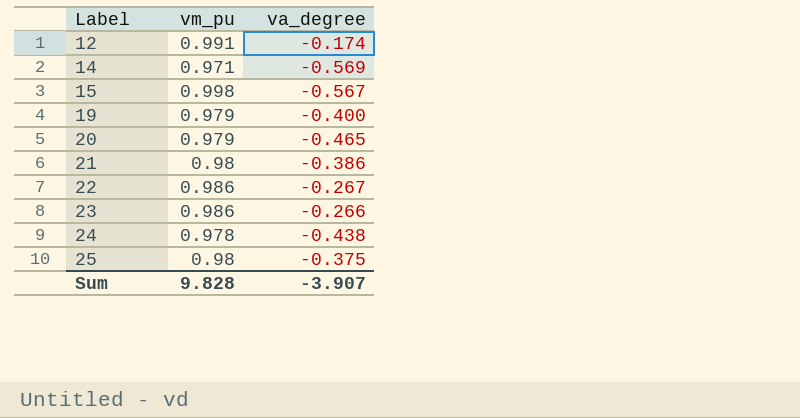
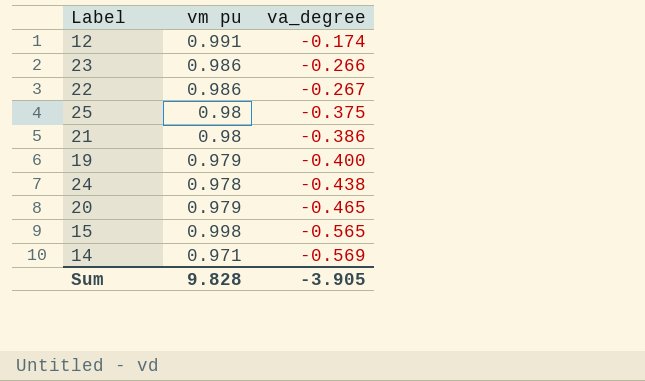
row order: Label ascending -> va_degree descending
column name: vm_pu -> vm pu
15 | va_degree: -0.567 -> -0.565
Sum | va_degree: -3.907 -> -3.905

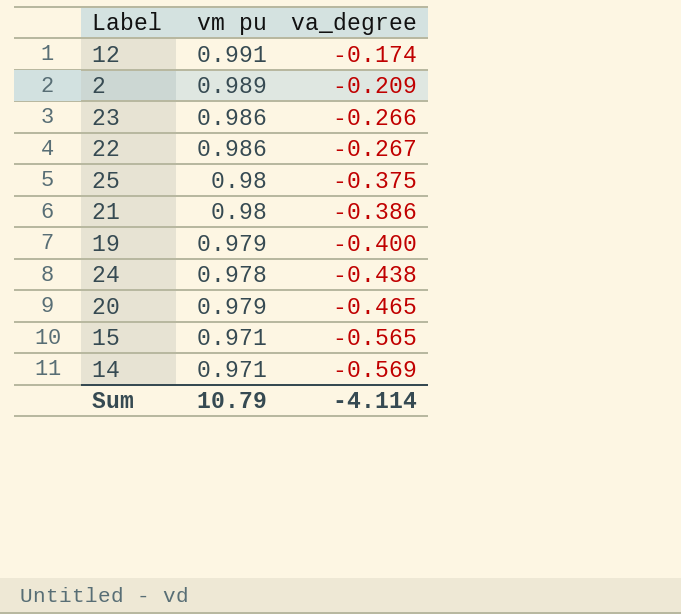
row 2: none -> 0.989 | -0.209
15 | vm pu: 0.998 -> 0.971
Sum | vm pu: 9.828 -> 10.79
Sum | va_degree: -3.905 -> -4.114

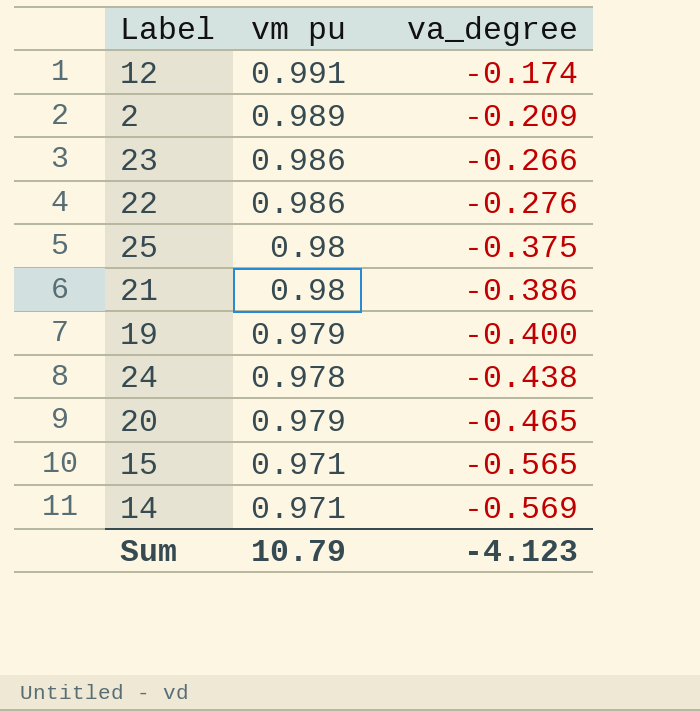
22 | va_degree: -0.267 -> -0.276
Sum | va_degree: -4.114 -> -4.123

